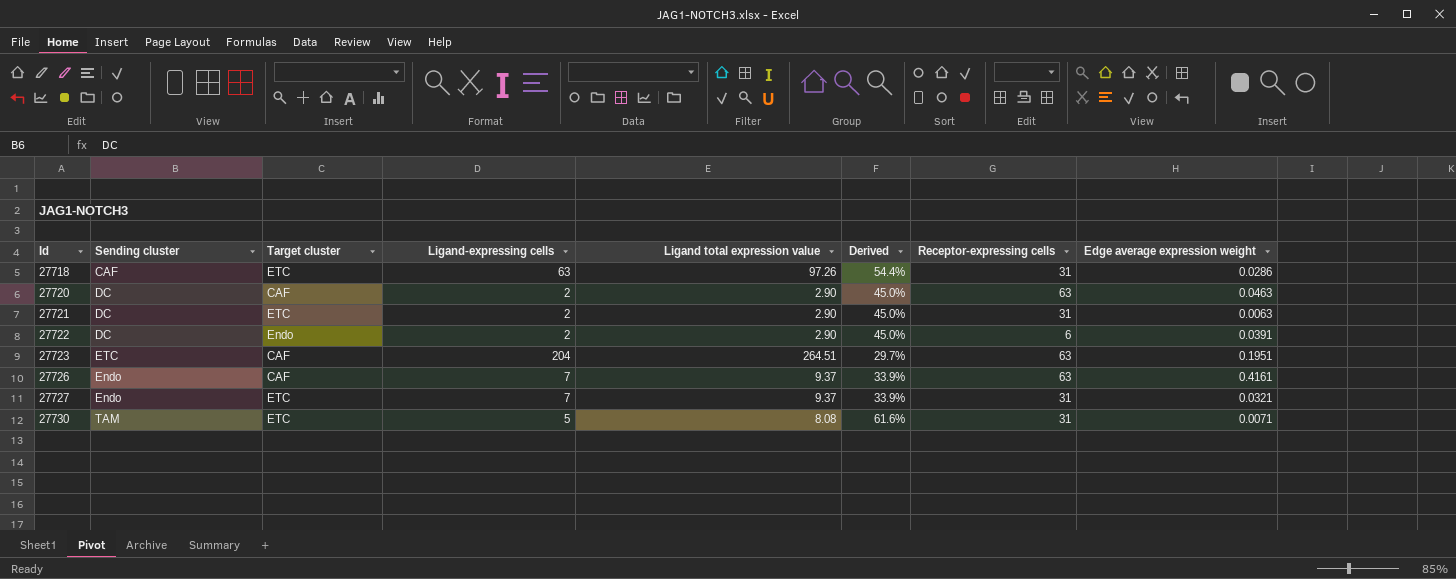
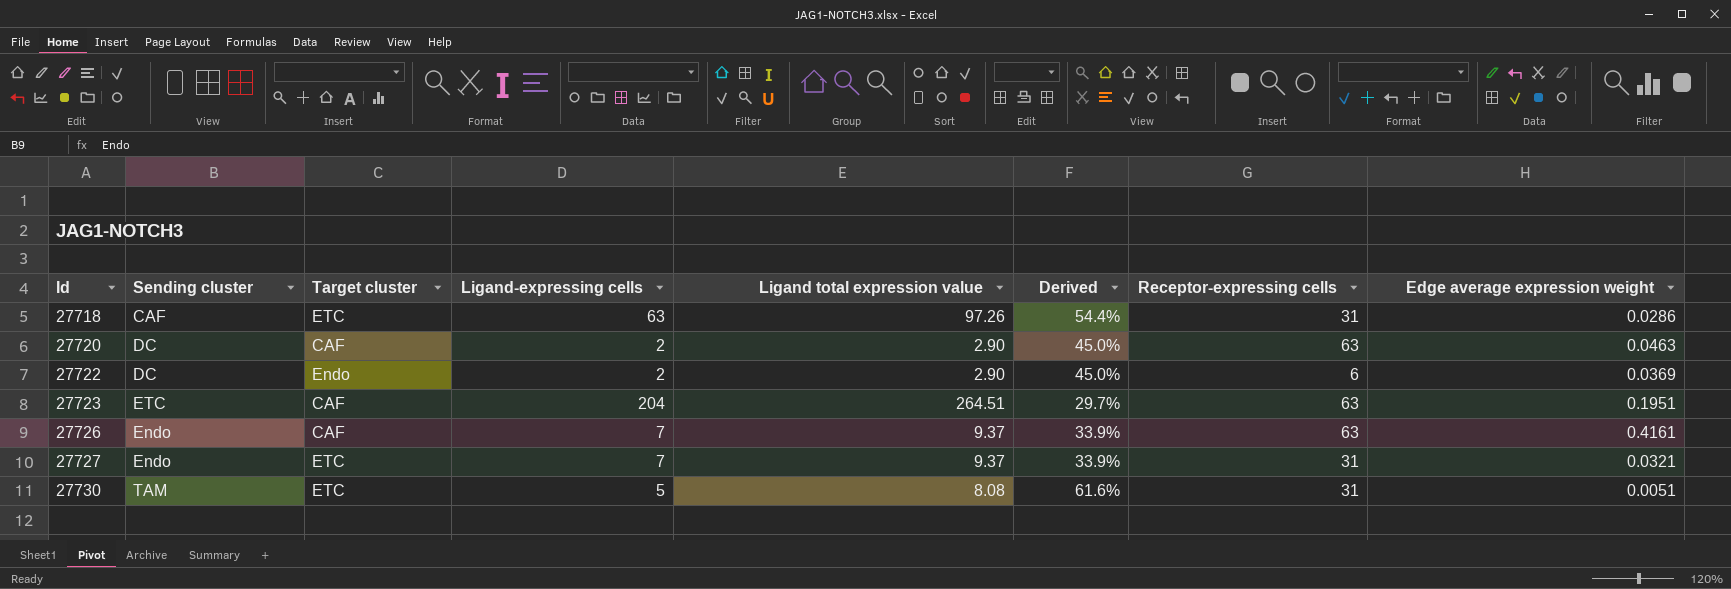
row 27721: DC | ETC | 2 | 2.90 | 45.0% | 31 | 0.0063 -> none
27722 | Edge average expression weight: 0.0391 -> 0.0369
27730 | Edge average expression weight: 0.0071 -> 0.0051

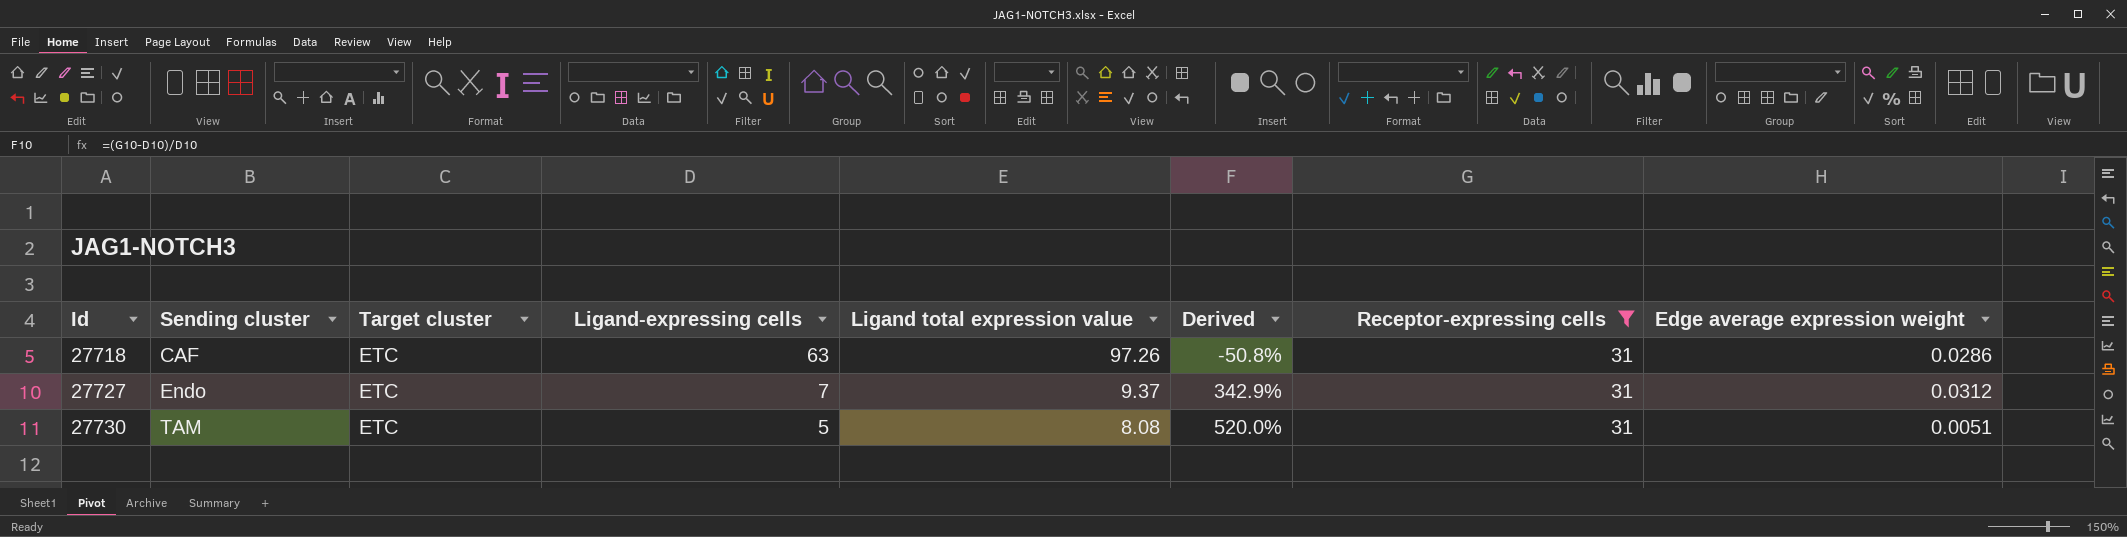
filter: none -> Receptor-expressing cells = 31
column Derived | formula: ([Ligand total expression value] - [Ligand-expressing cells]) / [Ligand-expressing cells] -> ([Receptor-expressing cells] - [Ligand-expressing cells]) / [Ligand-expressing cells]
27727 | Edge average expression weight: 0.0321 -> 0.0312

